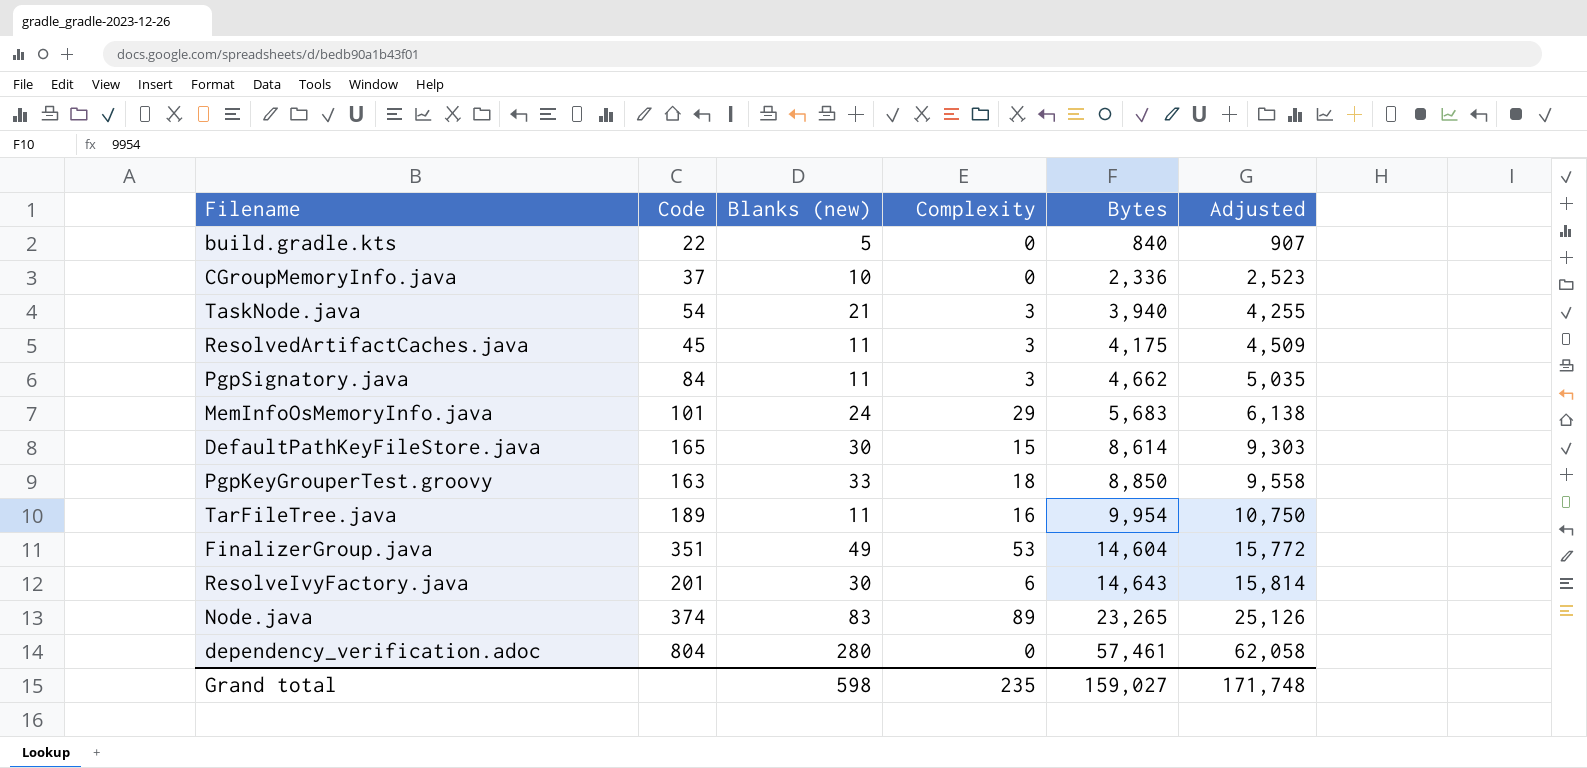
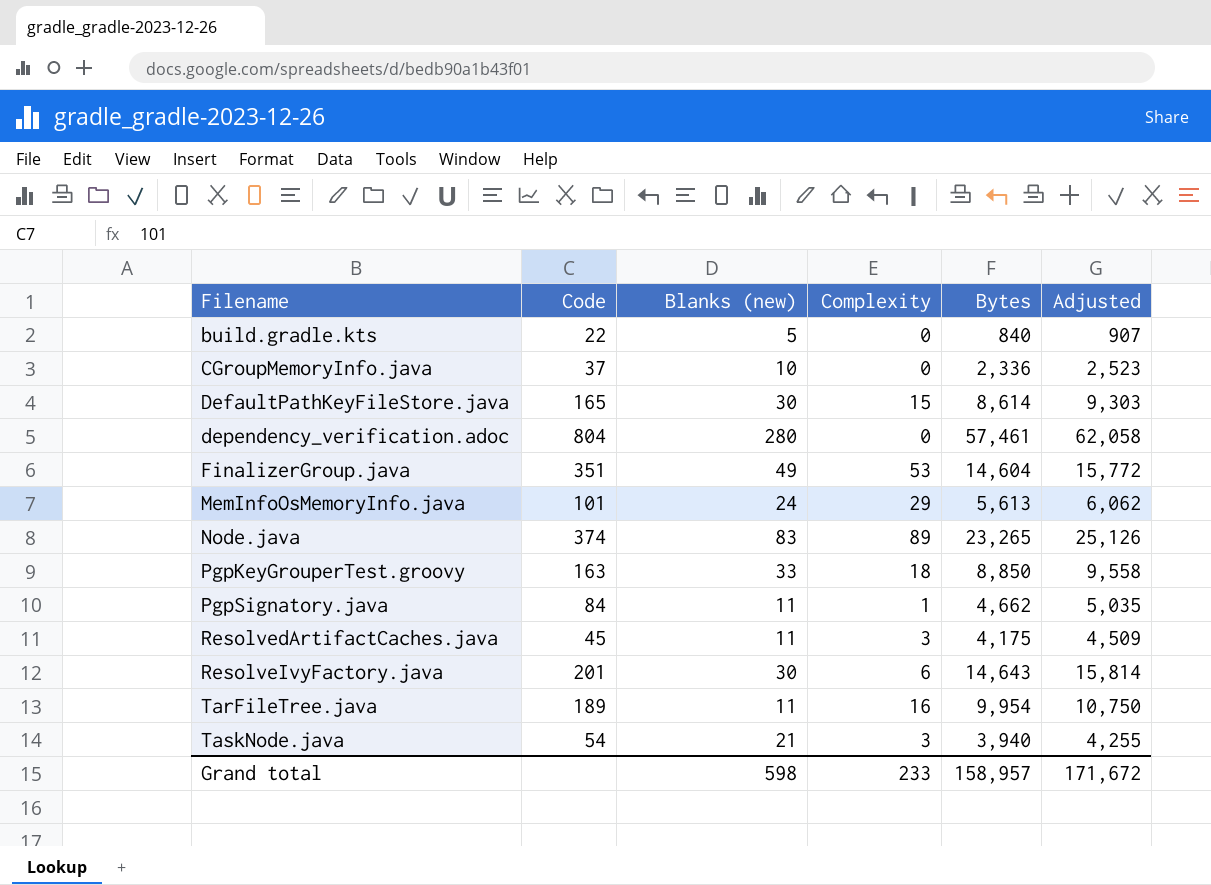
row order: Bytes ascending -> Filename ascending
MemInfoOsMemoryInfo.java | Bytes: 5,683 -> 5,613
MemInfoOsMemoryInfo.java | Adjusted: 6,138 -> 6,062
PgpSignatory.java | Complexity: 3 -> 1
Grand total | Complexity: 235 -> 233
Grand total | Bytes: 159,027 -> 158,957
Grand total | Adjusted: 171,748 -> 171,672

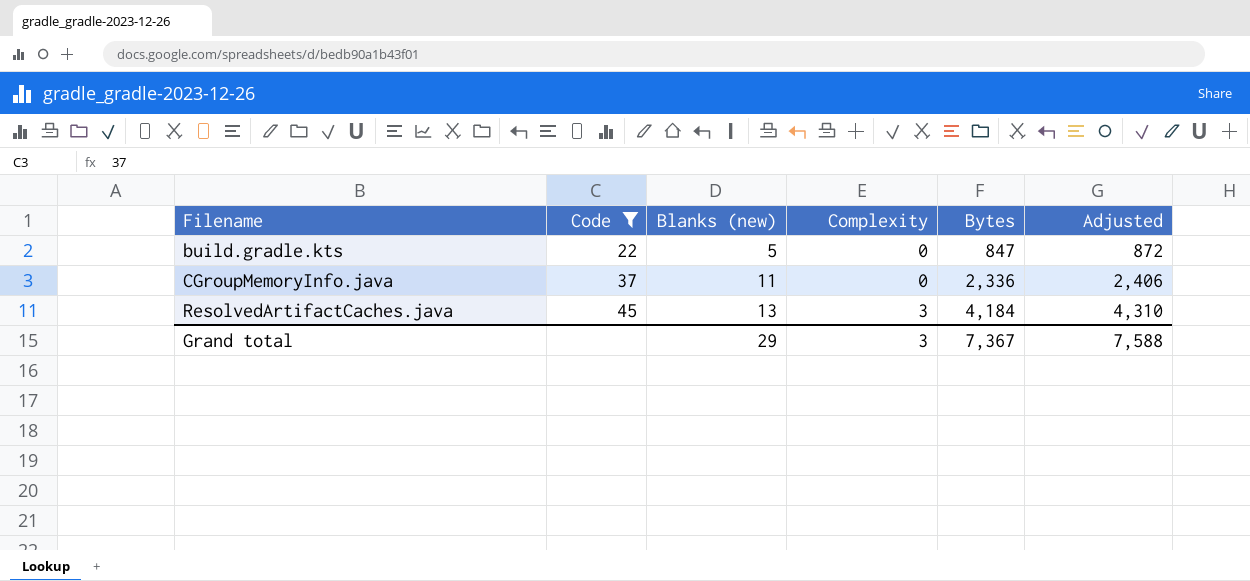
filter: none -> Code <= 45
column Adjusted | formula: [Bytes] * 1.08 -> [Bytes] * 1.03
build.gradle.kts | Bytes: 840 -> 847
CGroupMemoryInfo.java | Blanks (new): 10 -> 11
ResolvedArtifactCaches.java | Blanks (new): 11 -> 13
ResolvedArtifactCaches.java | Bytes: 4,175 -> 4,184
Grand total | Blanks (new): 598 -> 29
Grand total | Complexity: 233 -> 3
Grand total | Bytes: 158,957 -> 7,367
Grand total | Adjusted: 171,672 -> 7,588

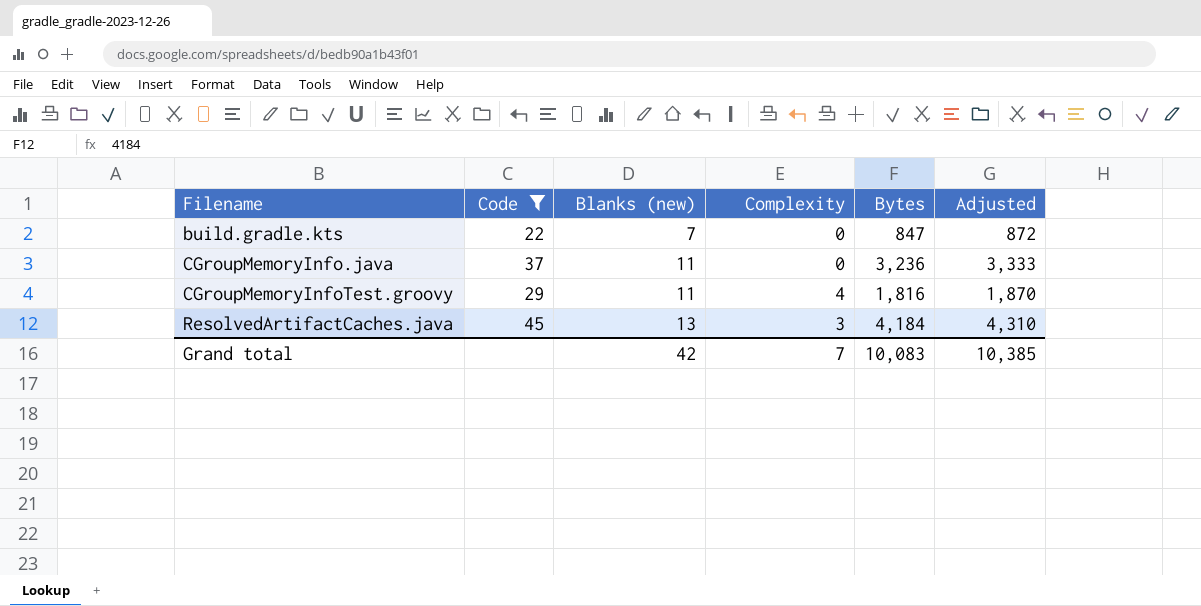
build.gradle.kts | Blanks (new): 5 -> 7
CGroupMemoryInfo.java | Bytes: 2,336 -> 3,236
CGroupMemoryInfo.java | Adjusted: 2,406 -> 3,333
row CGroupMemoryInfoTest.groovy: none -> 29 | 11 | 4 | 1,816 | 1,870
Grand total | Blanks (new): 29 -> 42
Grand total | Complexity: 3 -> 7
Grand total | Bytes: 7,367 -> 10,083
Grand total | Adjusted: 7,588 -> 10,385

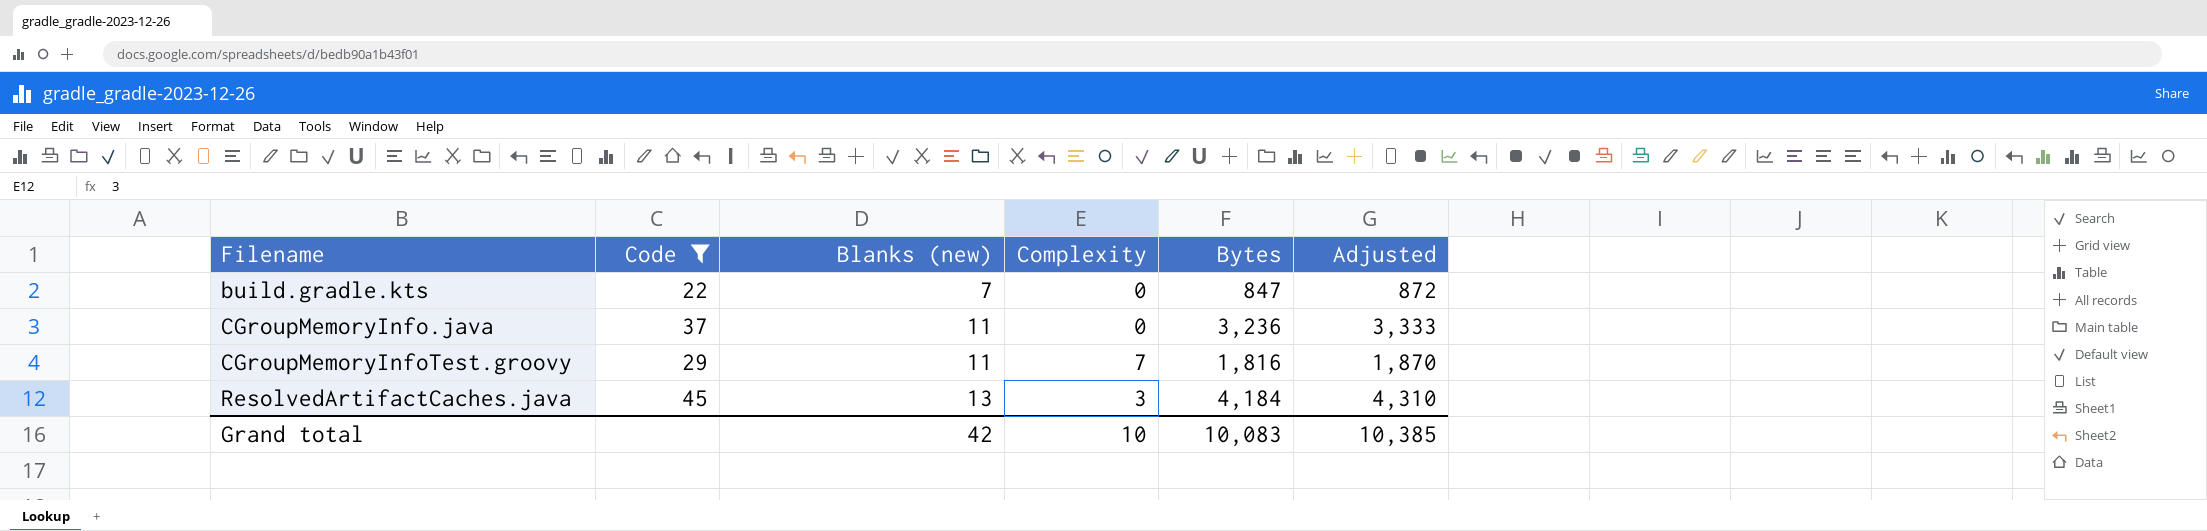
CGroupMemoryInfoTest.groovy | Complexity: 4 -> 7
Grand total | Complexity: 7 -> 10

